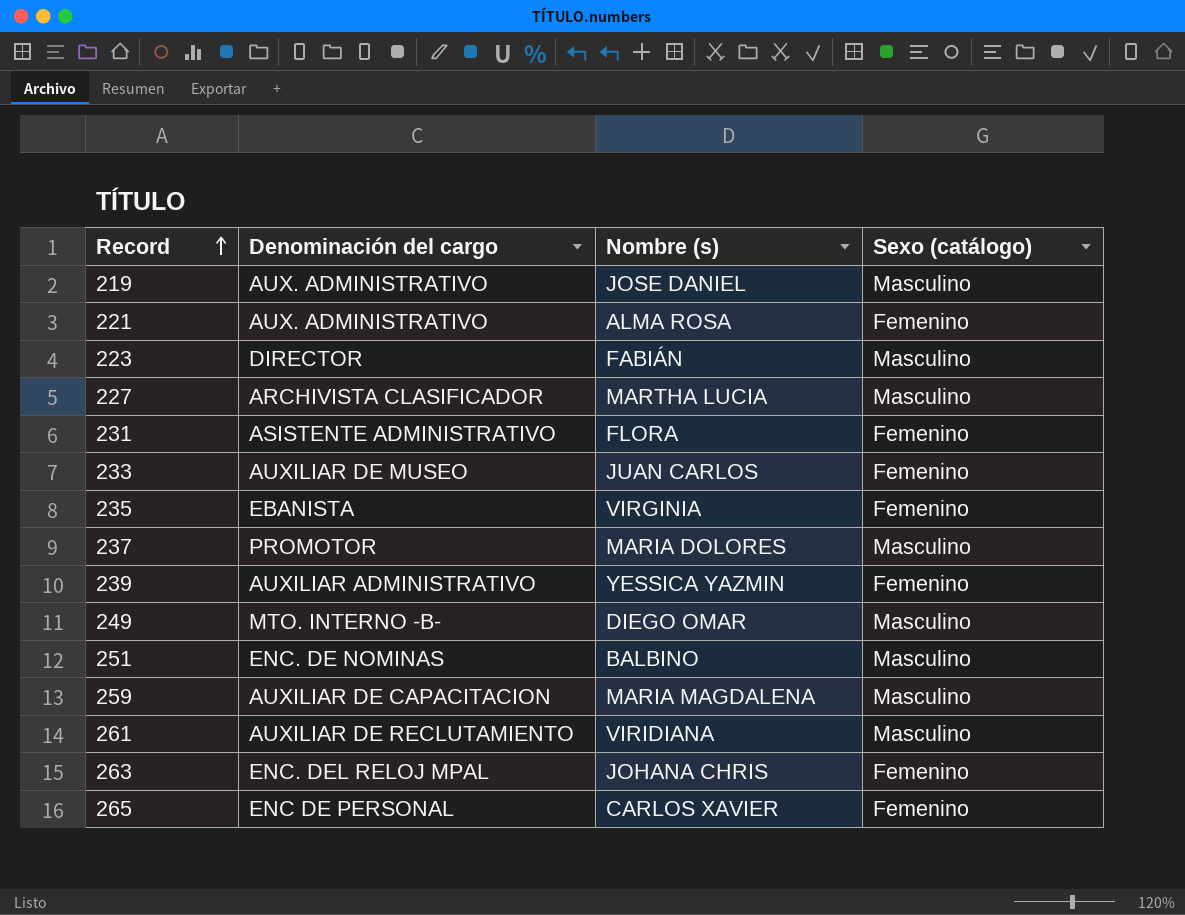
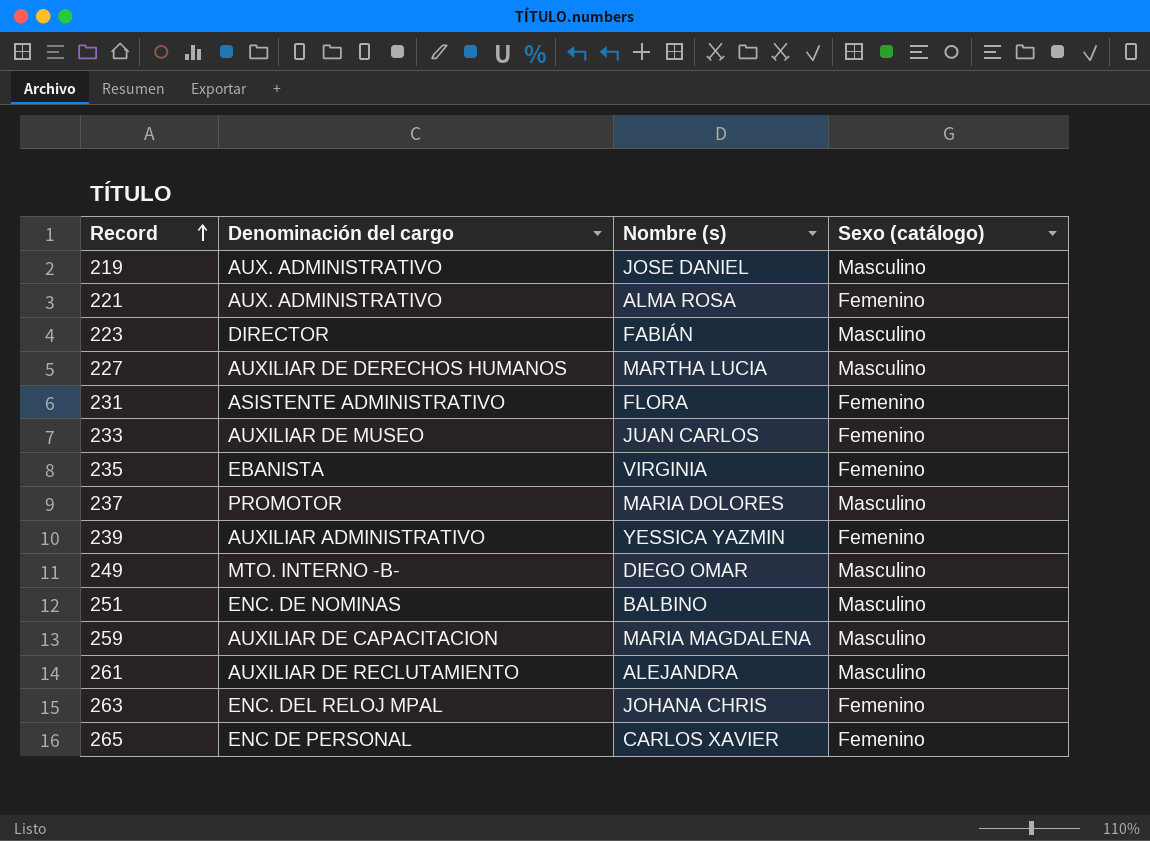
227 | Denominación del cargo: ARCHIVISTA CLASIFICADOR -> AUXILIAR DE DERECHOS HUMANOS
261 | Nombre (s): VIRIDIANA -> ALEJANDRA

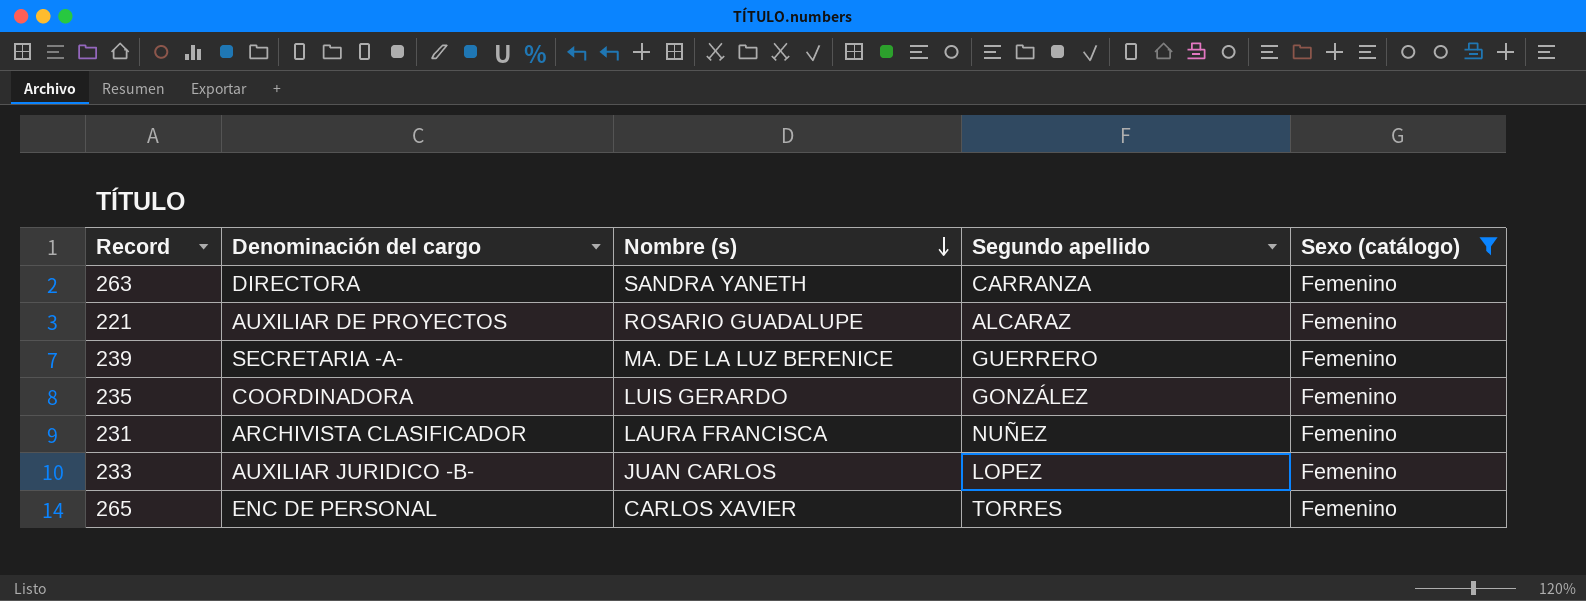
filter: none -> Sexo (catálogo) = Femenino
row order: Record ascending -> Nombre (s) descending
column Segundo apellido | position: none -> 4
263 | Denominación del cargo: ENC. DEL RELOJ MPAL -> DIRECTORA
263 | Nombre (s): JOHANA CHRIS -> SANDRA YANETH
221 | Denominación del cargo: AUX. ADMINISTRATIVO -> AUXILIAR DE PROYECTOS
221 | Nombre (s): ALMA ROSA -> ROSARIO GUADALUPE
239 | Denominación del cargo: AUXILIAR ADMINISTRATIVO -> SECRETARIA -A-
239 | Nombre (s): YESSICA YAZMIN -> MA. DE LA LUZ BERENICE
235 | Denominación del cargo: EBANISTA -> COORDINADORA
235 | Nombre (s): VIRGINIA -> LUIS GERARDO
231 | Denominación del cargo: ASISTENTE ADMINISTRATIVO -> ARCHIVISTA CLASIFICADOR
231 | Nombre (s): FLORA -> LAURA FRANCISCA
233 | Denominación del cargo: AUXILIAR DE MUSEO -> AUXILIAR JURIDICO -B-

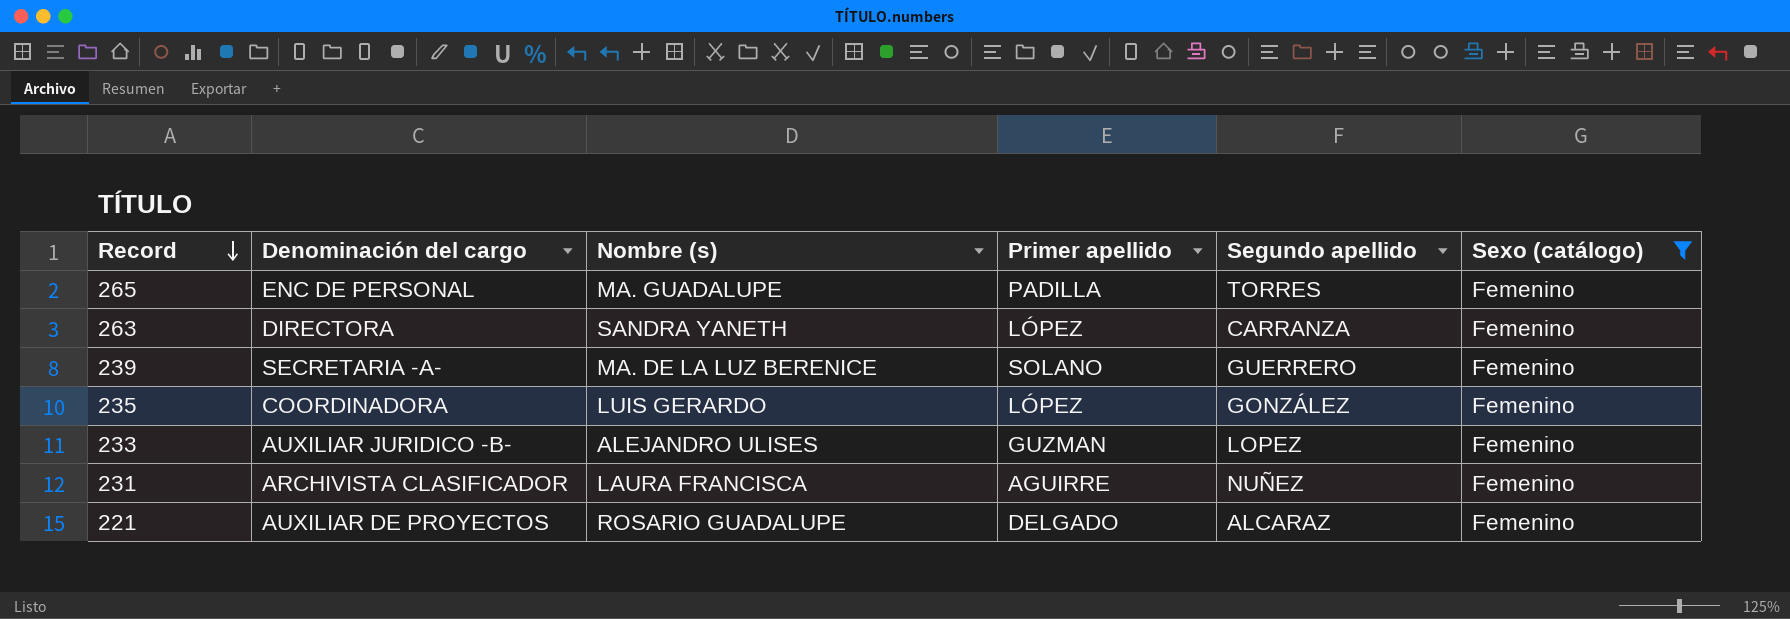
row order: Nombre (s) descending -> Record descending
column Primer apellido | position: none -> 4
265 | Nombre (s): CARLOS XAVIER -> MA. GUADALUPE
233 | Nombre (s): JUAN CARLOS -> ALEJANDRO ULISES

